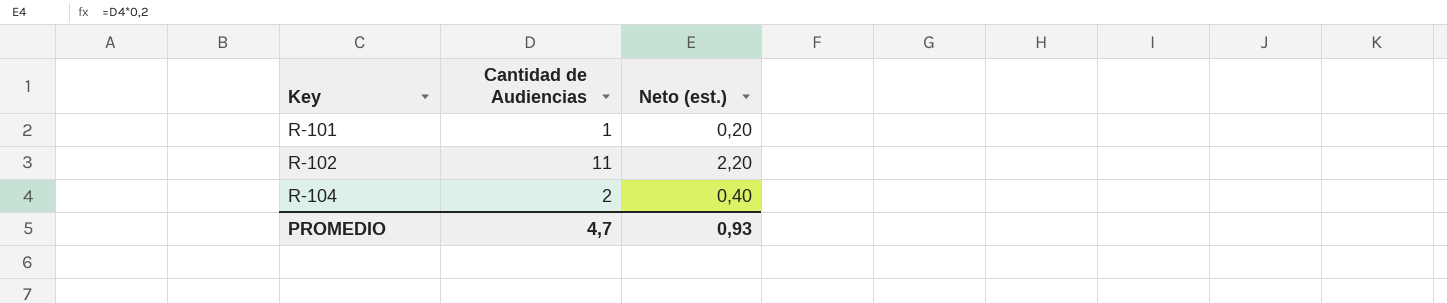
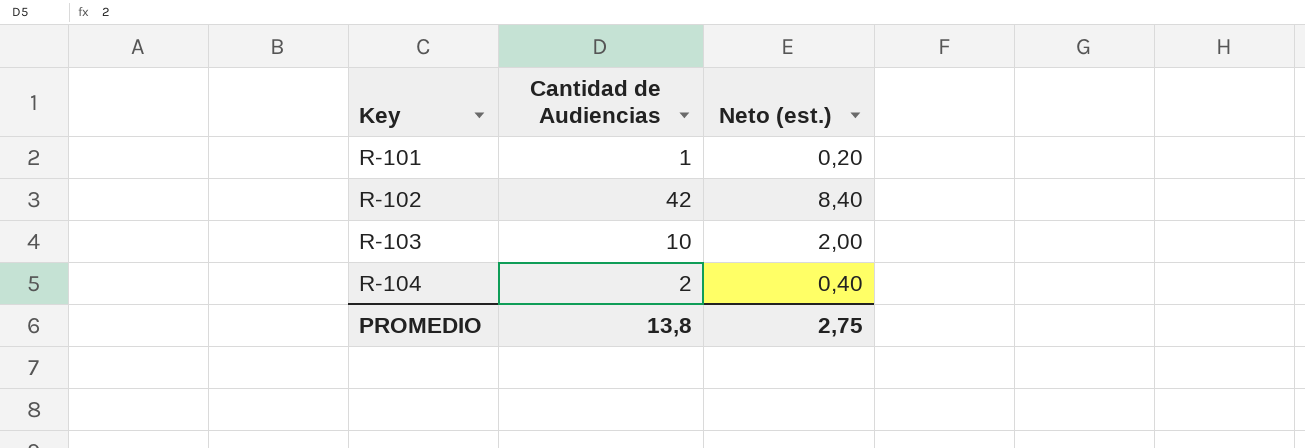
R-102 | Cantidad de Audiencias: 11 -> 42
R-102 | Neto (est.): 2,20 -> 8,40
row R-103: none -> 10 | 2,00
PROMEDIO | Cantidad de Audiencias: 4,7 -> 13,8
PROMEDIO | Neto (est.): 0,93 -> 2,75

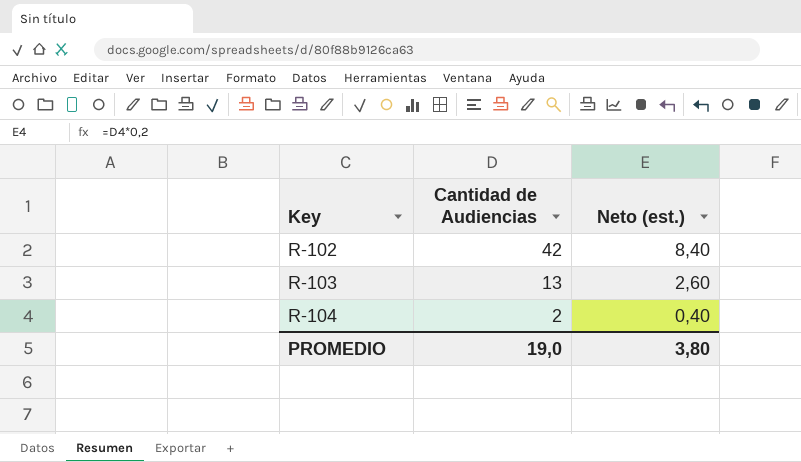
row R-101: 1 | 0,20 -> none
R-103 | Cantidad de Audiencias: 10 -> 13
R-103 | Neto (est.): 2,00 -> 2,60
PROMEDIO | Cantidad de Audiencias: 13,8 -> 19,0
PROMEDIO | Neto (est.): 2,75 -> 3,80

